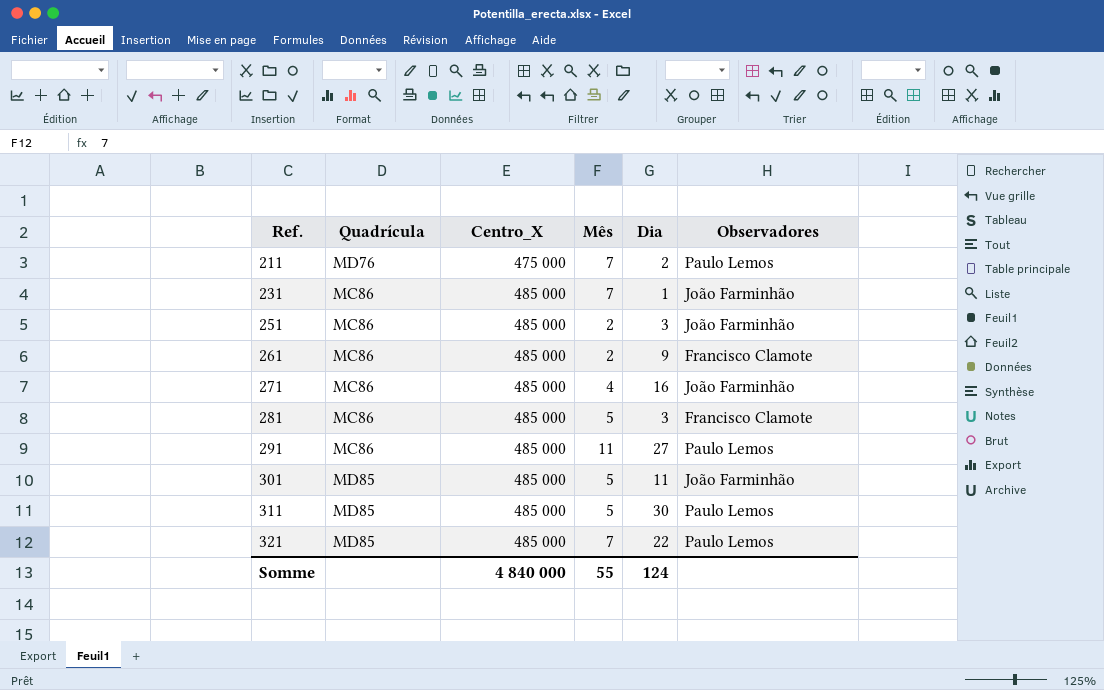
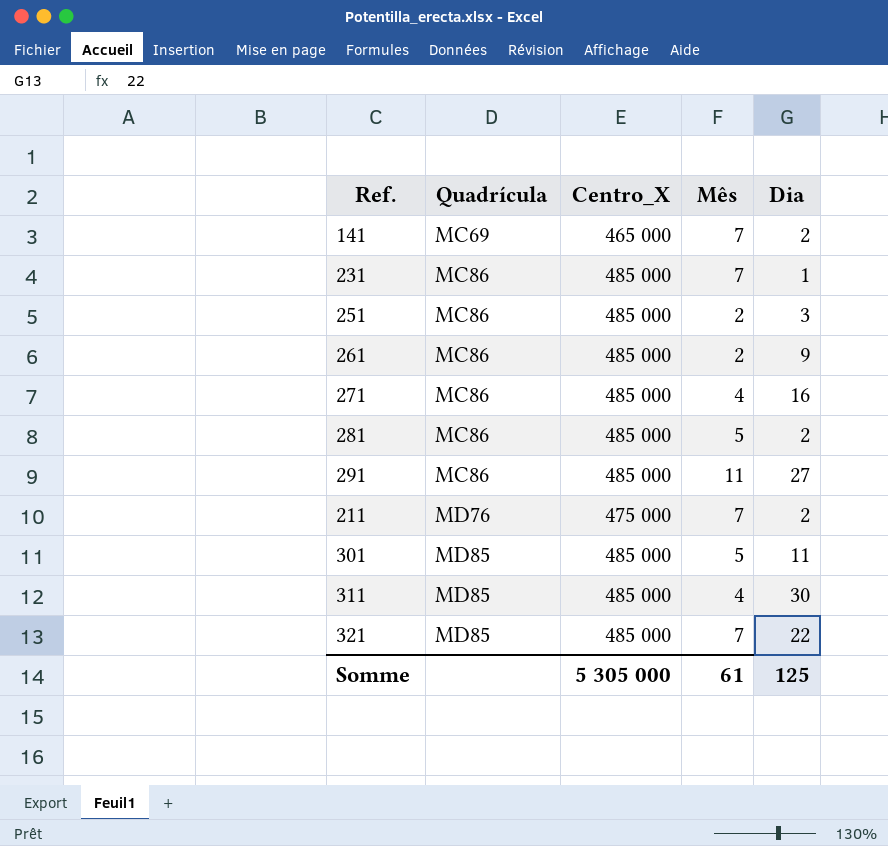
row order: Ref. ascending -> Quadrícula ascending
column Observadores | position: 6 -> none
row 141: none -> MC69 | 465 000 | 7 | 2
281 | Dia: 3 -> 2
311 | Mês: 5 -> 4
Somme | Centro_X: 4 840 000 -> 5 305 000
Somme | Mês: 55 -> 61
Somme | Dia: 124 -> 125

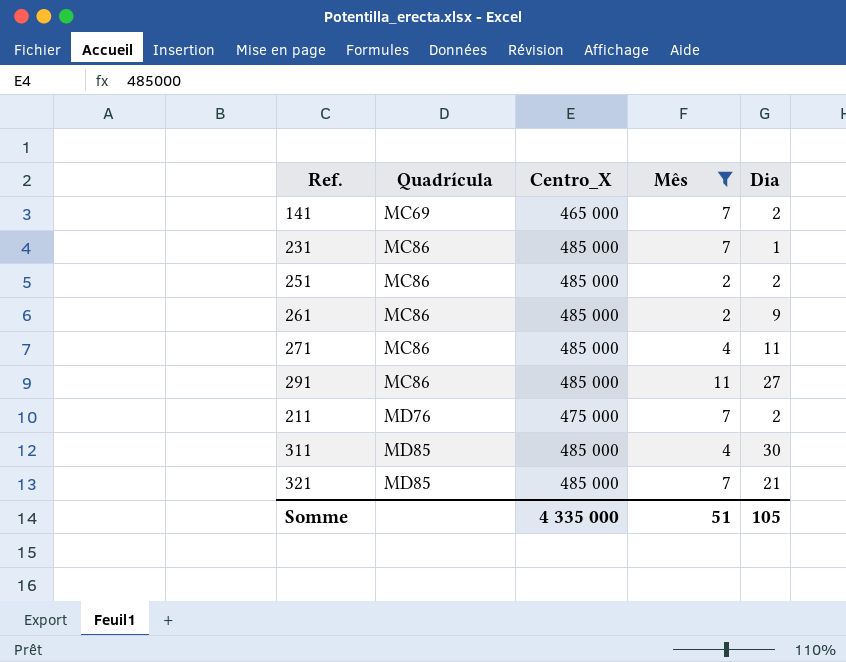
filter: none -> Mês != 5
251 | Dia: 3 -> 2
271 | Dia: 16 -> 11
321 | Dia: 22 -> 21
Somme | Centro_X: 5 305 000 -> 4 335 000
Somme | Mês: 61 -> 51
Somme | Dia: 125 -> 105

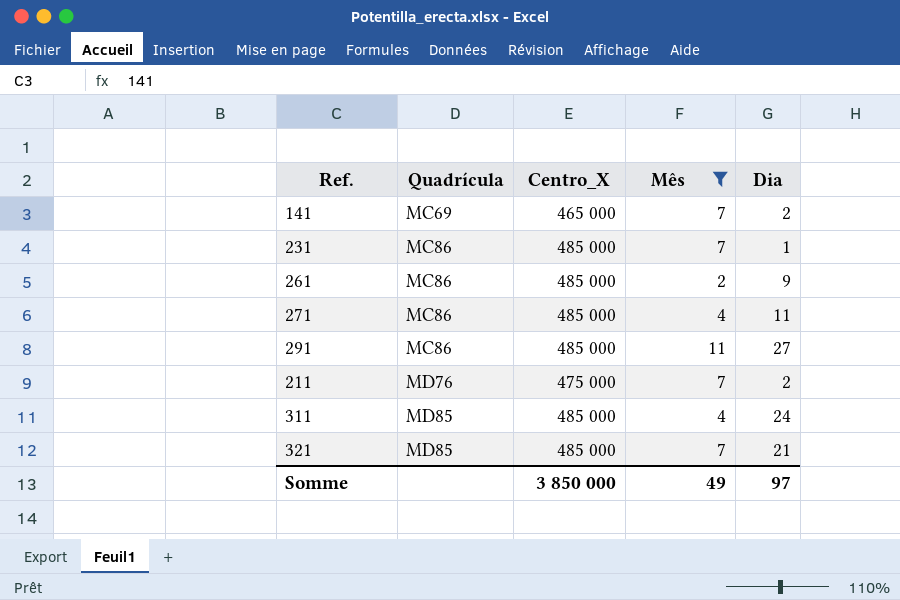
row 251: MC86 | 485 000 | 2 | 2 -> none
311 | Dia: 30 -> 24
Somme | Centro_X: 4 335 000 -> 3 850 000
Somme | Mês: 51 -> 49
Somme | Dia: 105 -> 97

